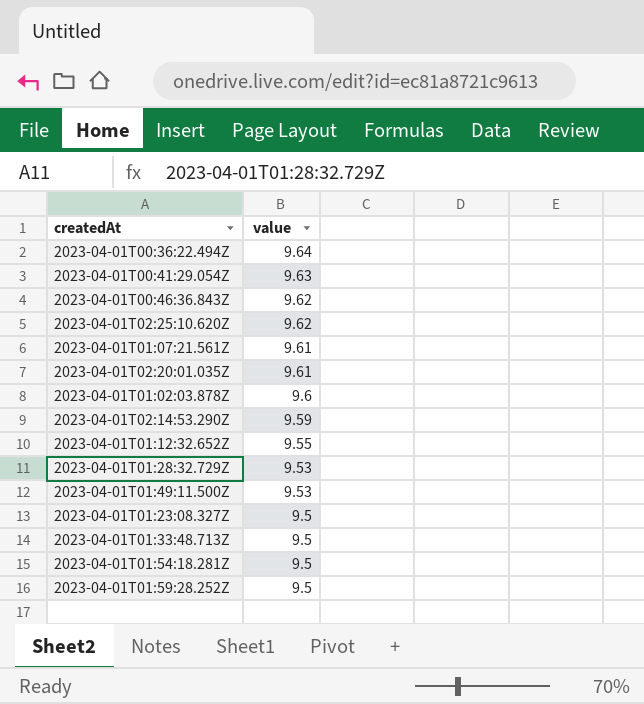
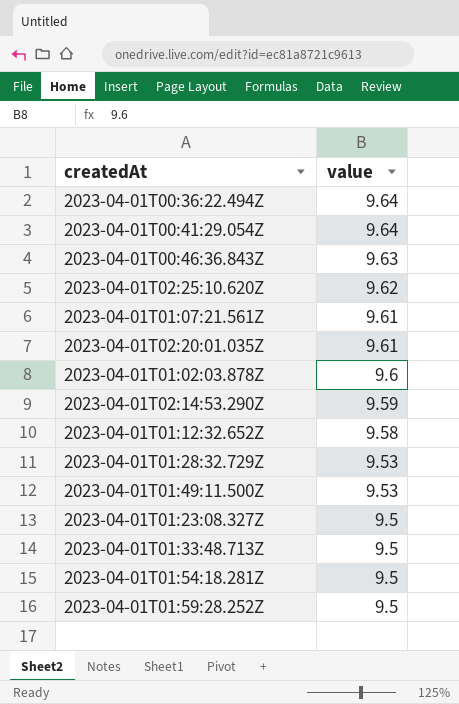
2023-04-01T00:41:29.054Z | value: 9.63 -> 9.64
2023-04-01T00:46:36.843Z | value: 9.62 -> 9.63
2023-04-01T01:12:32.652Z | value: 9.55 -> 9.58

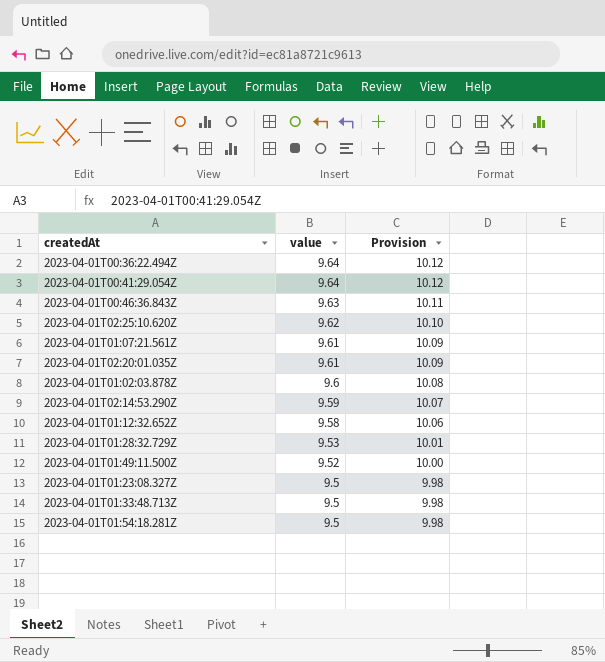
column Provision | formula: none -> [value] * 1.05
row 2023-04-01T01:59:28.252Z: 9.5 -> none
2023-04-01T01:49:11.500Z | value: 9.53 -> 9.52

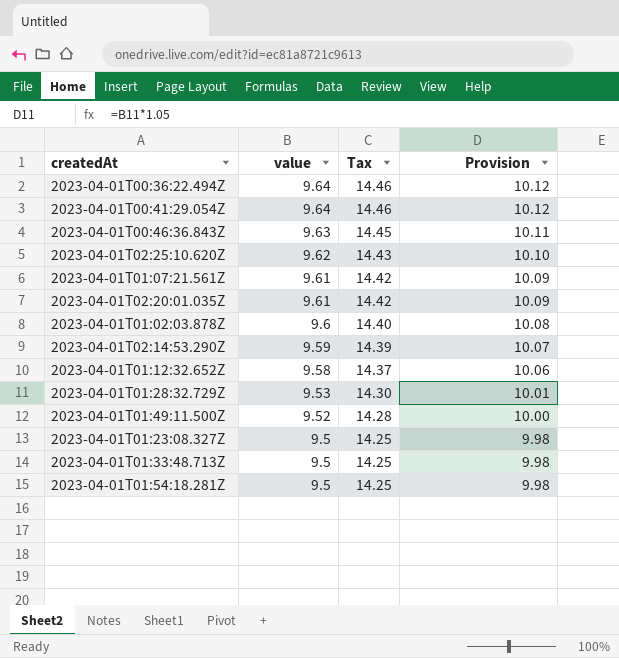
column Tax | formula: none -> [value] * 1.5

